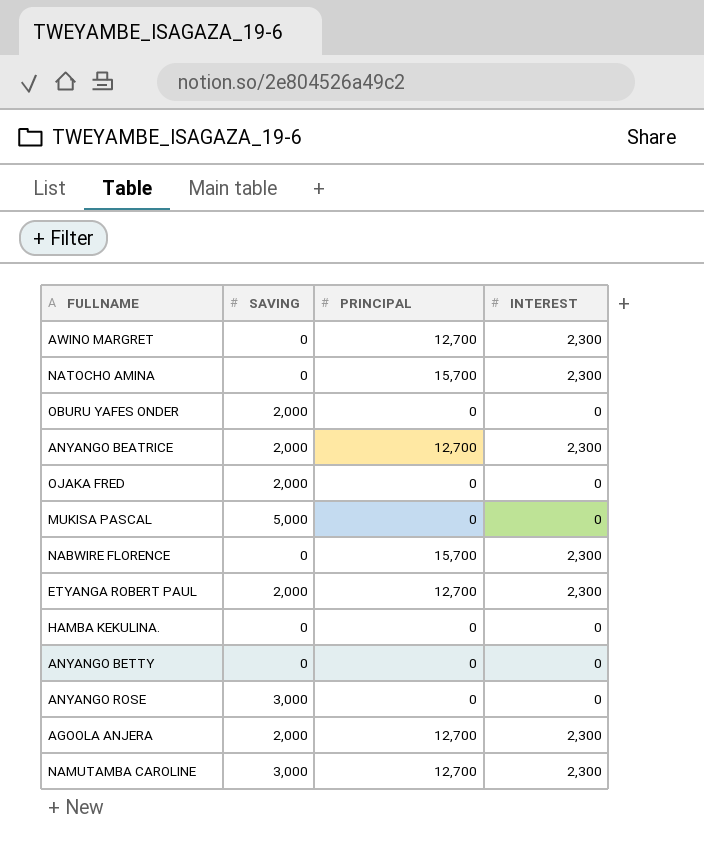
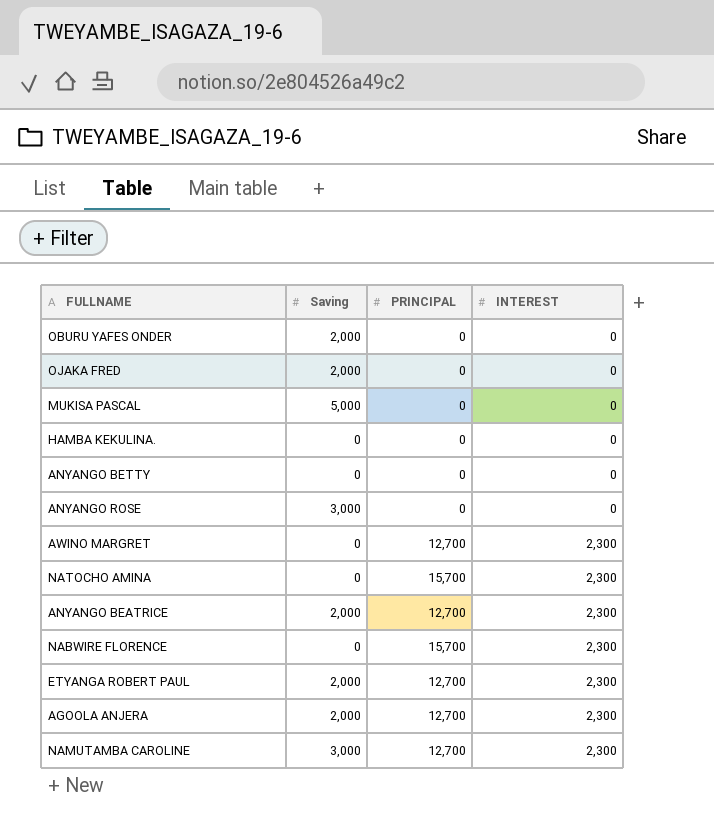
row order: none -> INTEREST ascending
column name: SAVING -> Saving

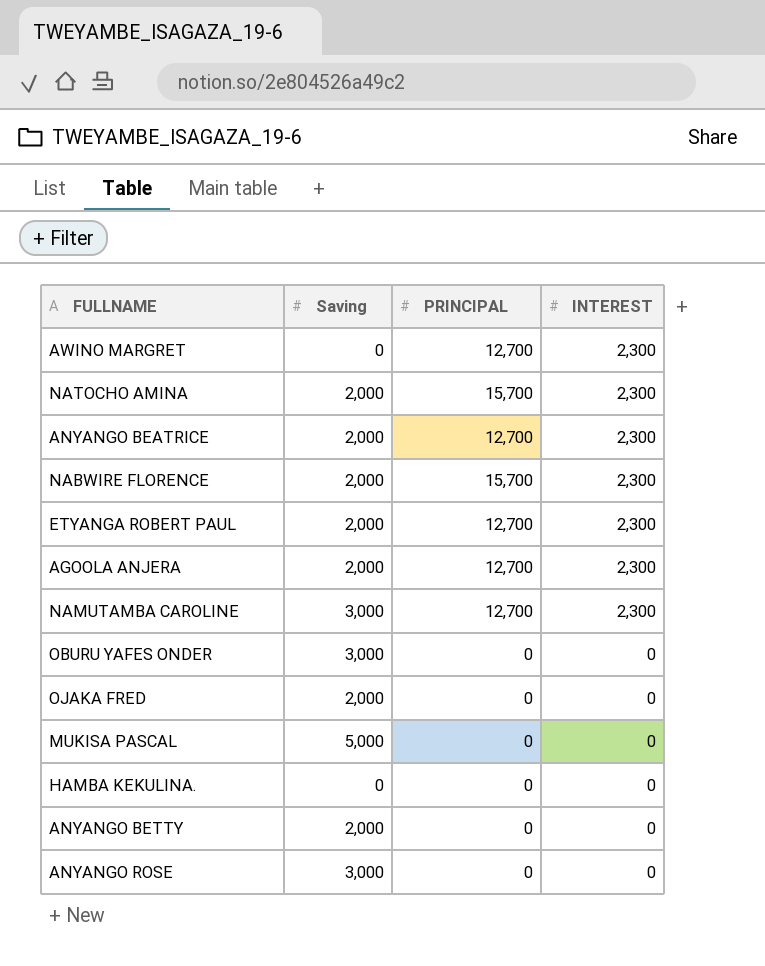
row order: INTEREST ascending -> INTEREST descending
NATOCHO AMINA | Saving: 0 -> 2,000
NABWIRE FLORENCE | Saving: 0 -> 2,000
OBURU YAFES ONDER | Saving: 2,000 -> 3,000
ANYANGO BETTY | Saving: 0 -> 2,000

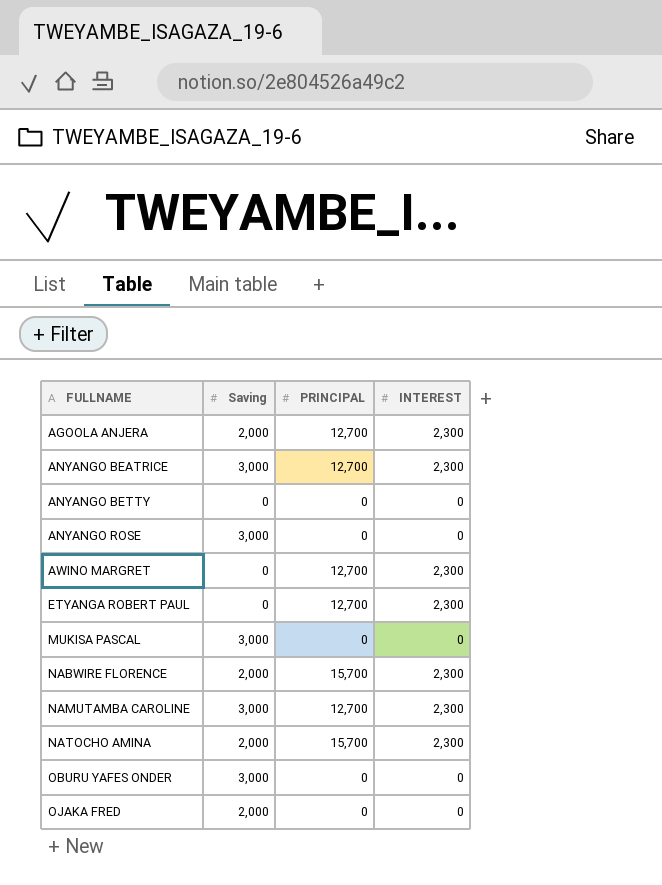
row order: INTEREST descending -> FULLNAME ascending
row HAMBA KEKULINA.: 0 | 0 | 0 -> none
ANYANGO BEATRICE | Saving: 2,000 -> 3,000
ANYANGO BETTY | Saving: 2,000 -> 0
ETYANGA ROBERT PAUL | Saving: 2,000 -> 0
MUKISA PASCAL | Saving: 5,000 -> 3,000

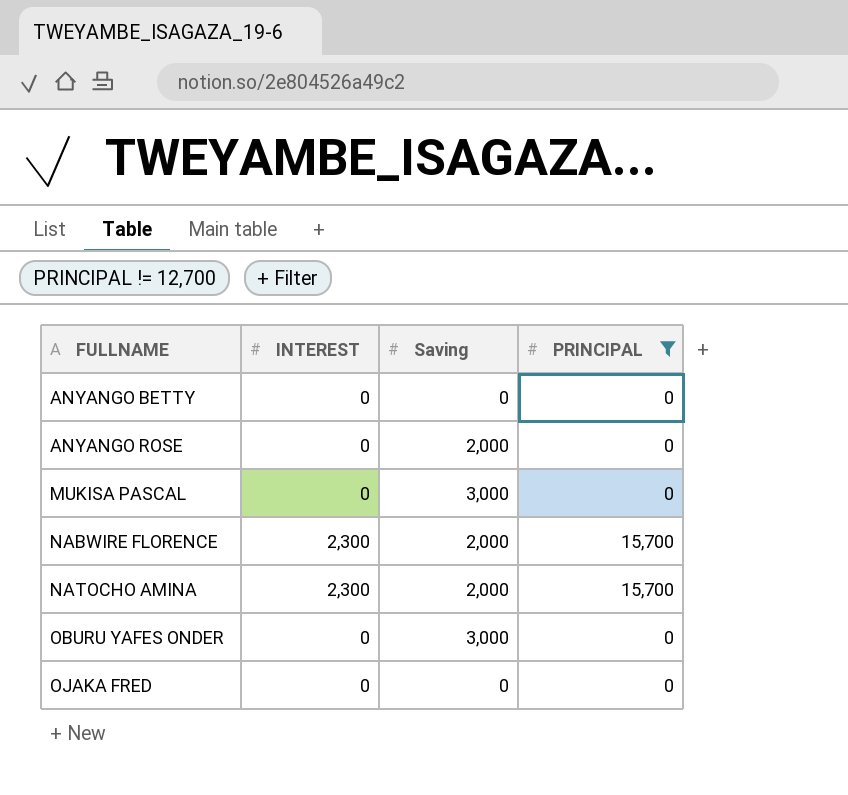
filter: none -> PRINCIPAL != 12,700
column INTEREST | position: 4 -> 2
ANYANGO ROSE | Saving: 3,000 -> 2,000
OJAKA FRED | Saving: 2,000 -> 0

